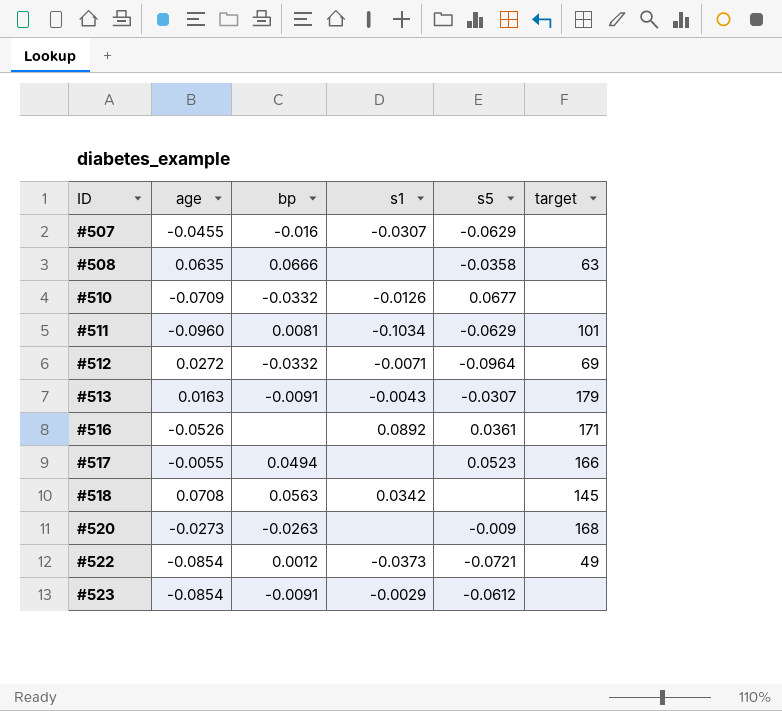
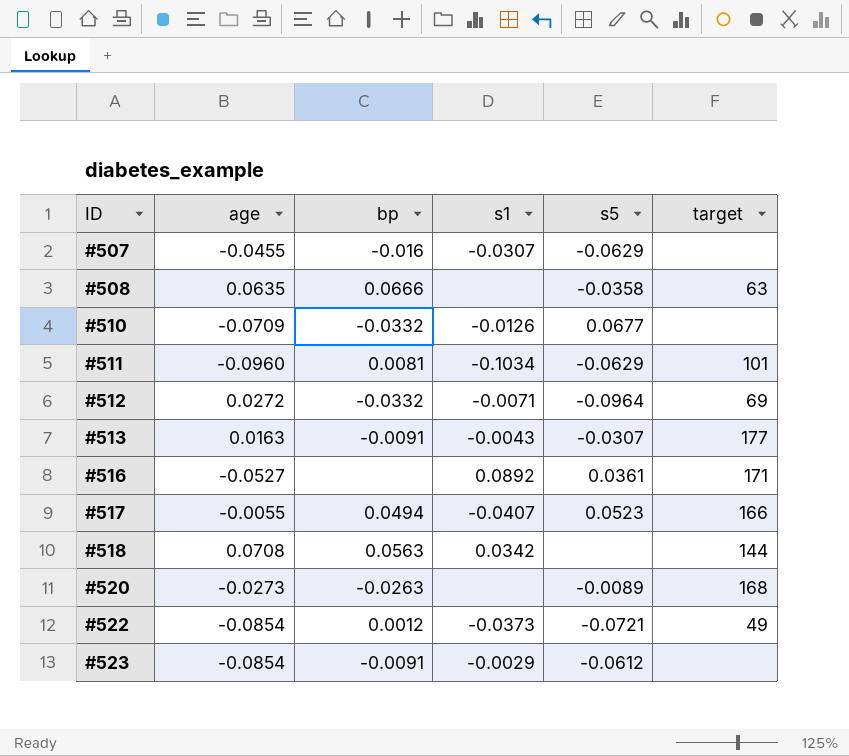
#513 | target: 179 -> 177
#516 | age: -0.0526 -> -0.0527
#517 | s1: none -> -0.0407
#518 | target: 145 -> 144
#520 | s5: -0.009 -> -0.0089

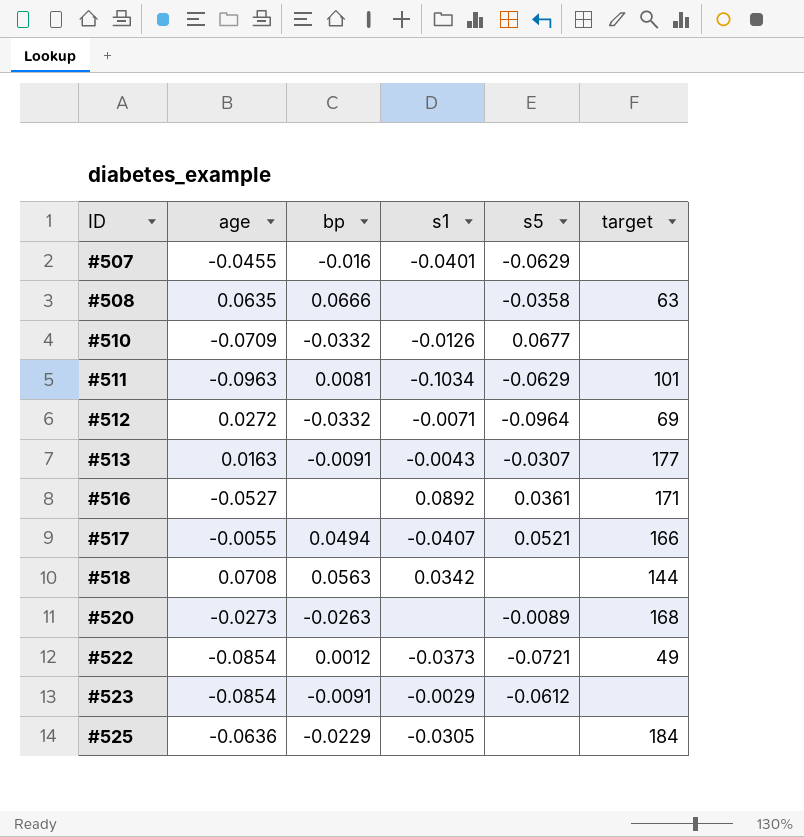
#507 | s1: -0.0307 -> -0.0401
#511 | age: -0.0960 -> -0.0963
#517 | s5: 0.0523 -> 0.0521
row #525: none -> -0.0636 | -0.0229 | -0.0305 | none | 184

